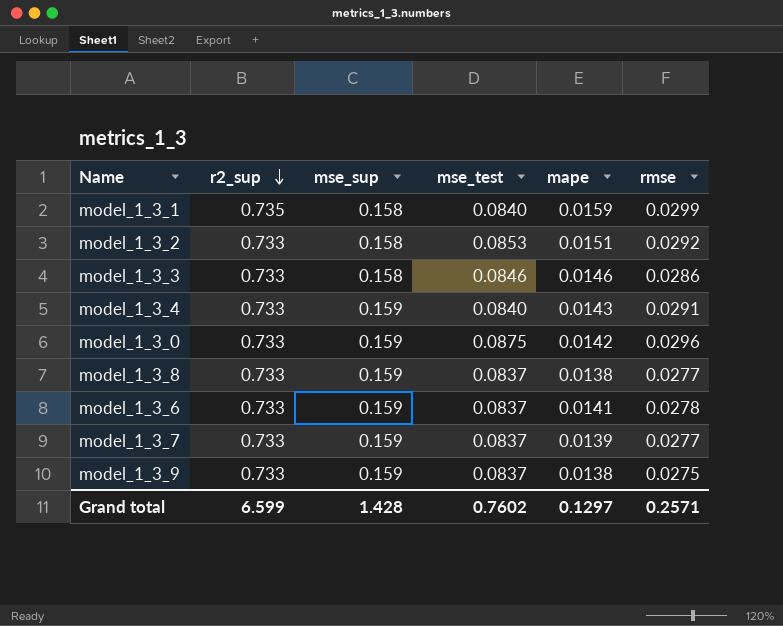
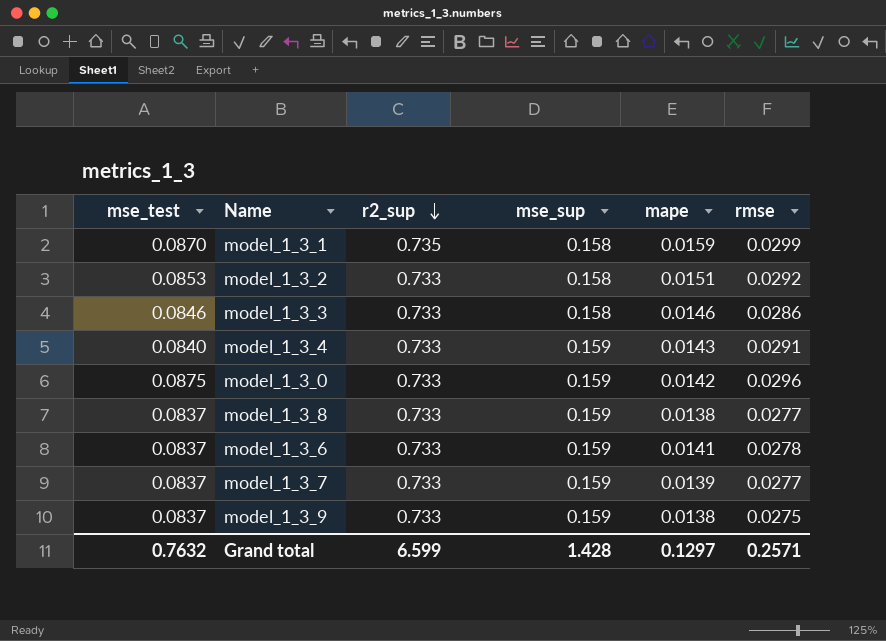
column mse_test | position: 4 -> 1
model_1_3_1 | mse_test: 0.0840 -> 0.0870
Grand total | mse_test: 0.7602 -> 0.7632

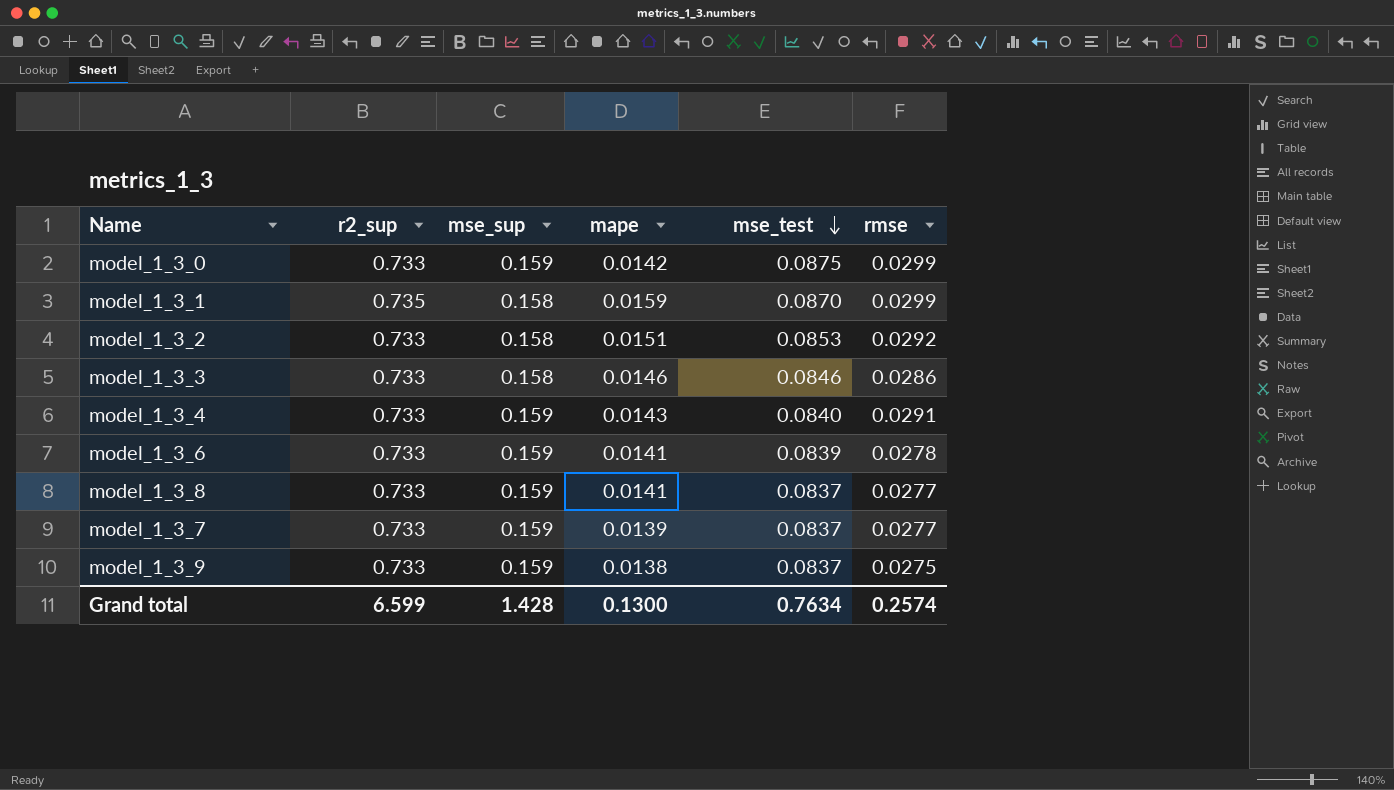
row order: r2_sup descending -> mse_test descending
column mse_test | position: 1 -> 5
model_1_3_0 | rmse: 0.0296 -> 0.0299
model_1_3_6 | mse_test: 0.0837 -> 0.0839
model_1_3_8 | mape: 0.0138 -> 0.0141
Grand total | mape: 0.1297 -> 0.1300
Grand total | mse_test: 0.7632 -> 0.7634
Grand total | rmse: 0.2571 -> 0.2574

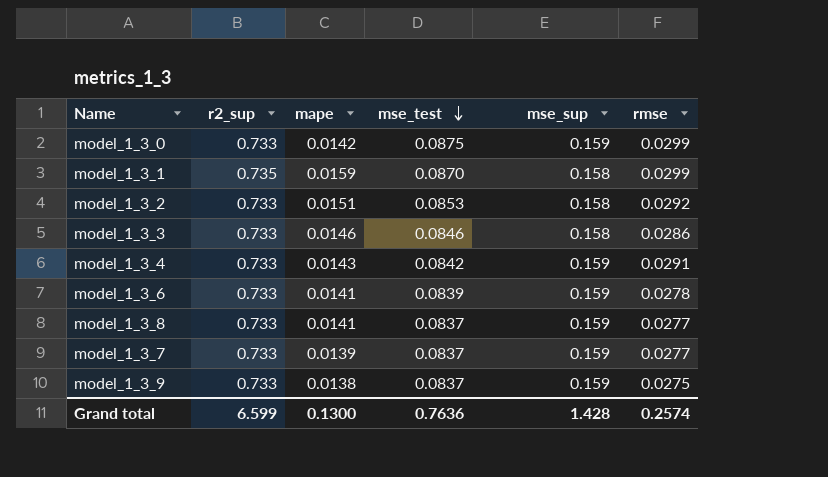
column mse_sup | position: 3 -> 5
model_1_3_4 | mse_test: 0.0840 -> 0.0842
Grand total | mse_test: 0.7634 -> 0.7636

